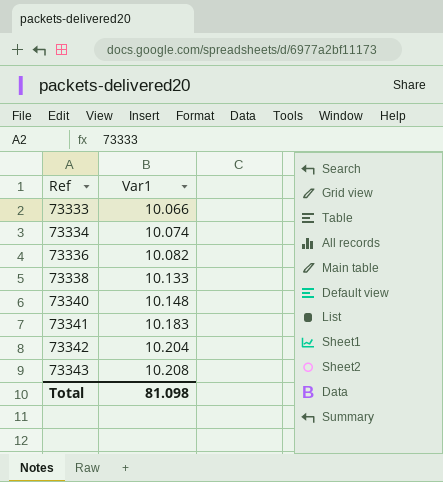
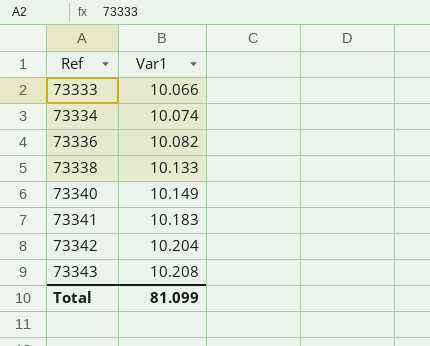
73340 | Var1: 10.148 -> 10.149
Total | Var1: 81.098 -> 81.099

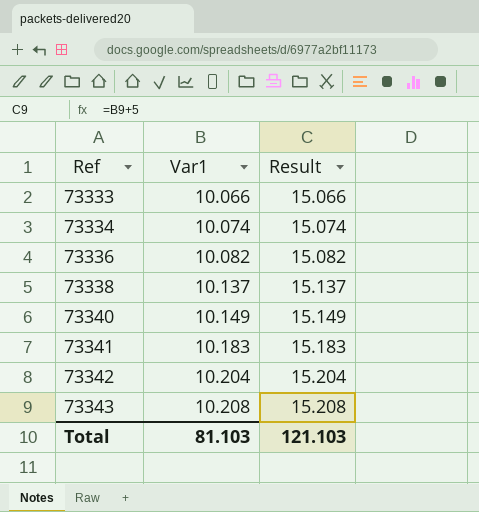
column Result | formula: none -> [Var1] + 5
73338 | Var1: 10.133 -> 10.137
Total | Var1: 81.099 -> 81.103

